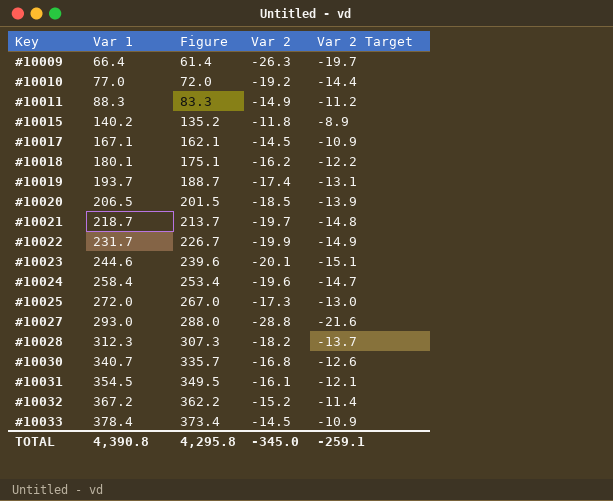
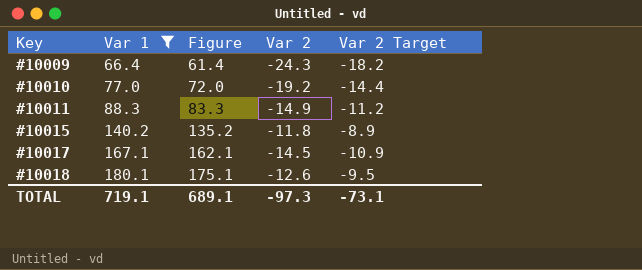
filter: none -> Var 1 <= 180.1
#10009 | Var 2: -26.3 -> -24.3
#10009 | Var 2 Target: -19.7 -> -18.2
#10018 | Var 2: -16.2 -> -12.6
#10018 | Var 2 Target: -12.2 -> -9.5
TOTAL | Var 1: 4,390.8 -> 719.1
TOTAL | Figure: 4,295.8 -> 689.1
TOTAL | Var 2: -345.0 -> -97.3
TOTAL | Var 2 Target: -259.1 -> -73.1

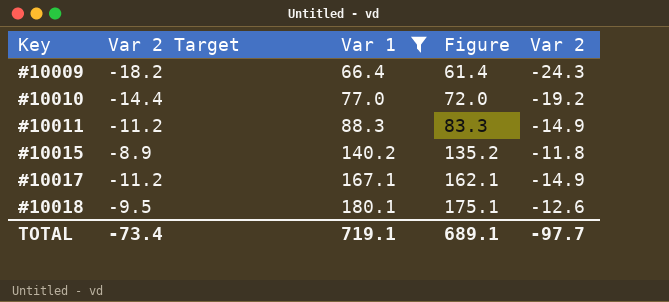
column Var 2 Target | position: 5 -> 2
#10017 | Var 2 Target: -10.9 -> -11.2
#10017 | Var 2: -14.5 -> -14.9
TOTAL | Var 2 Target: -73.1 -> -73.4
TOTAL | Var 2: -97.3 -> -97.7

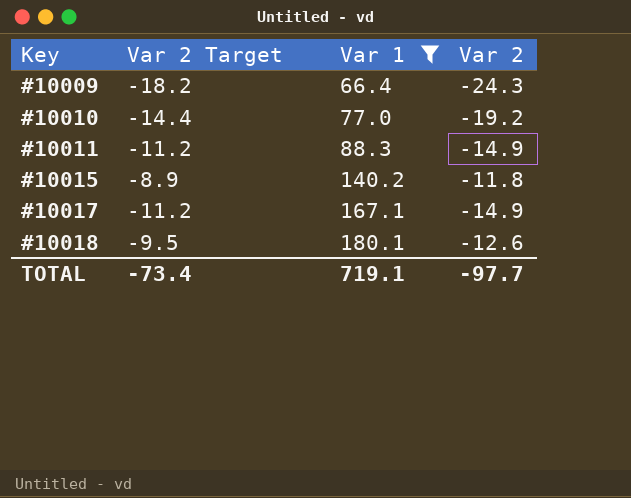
column Figure | formula: [Var 1] - 5 -> none

